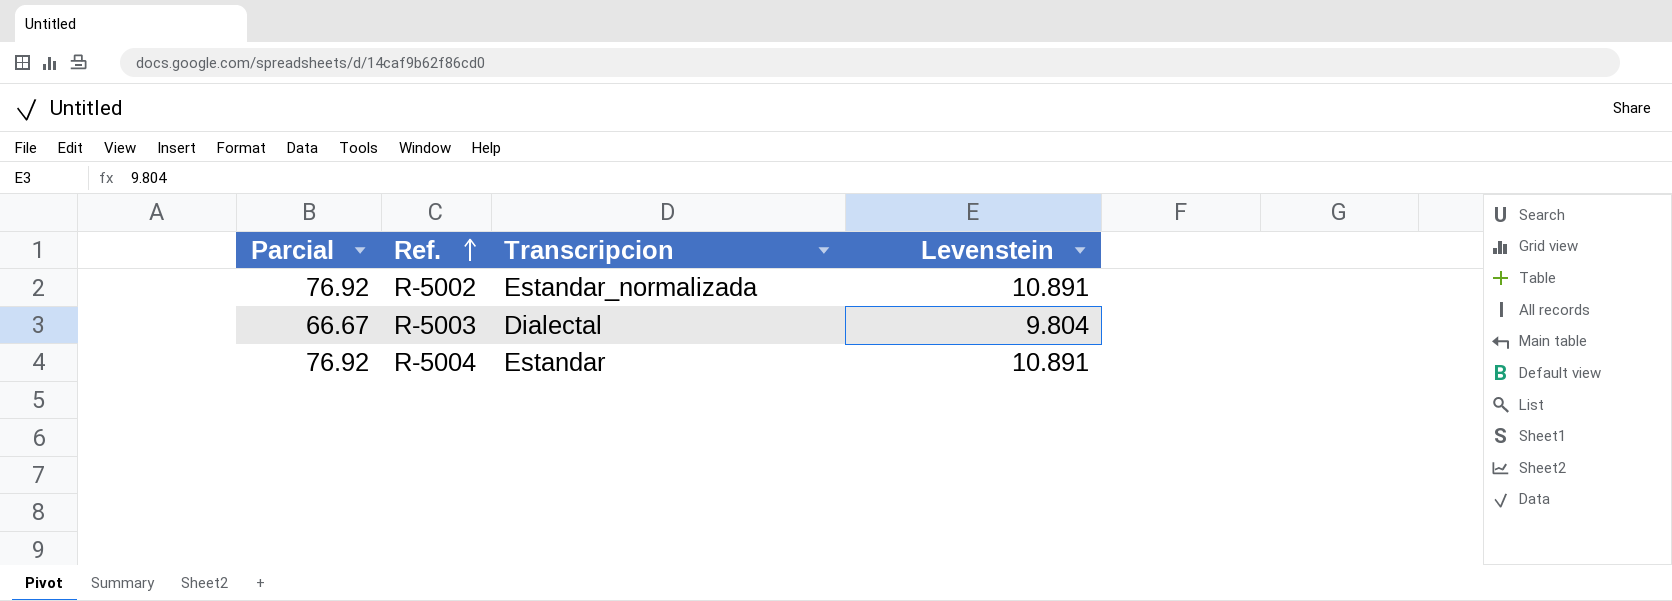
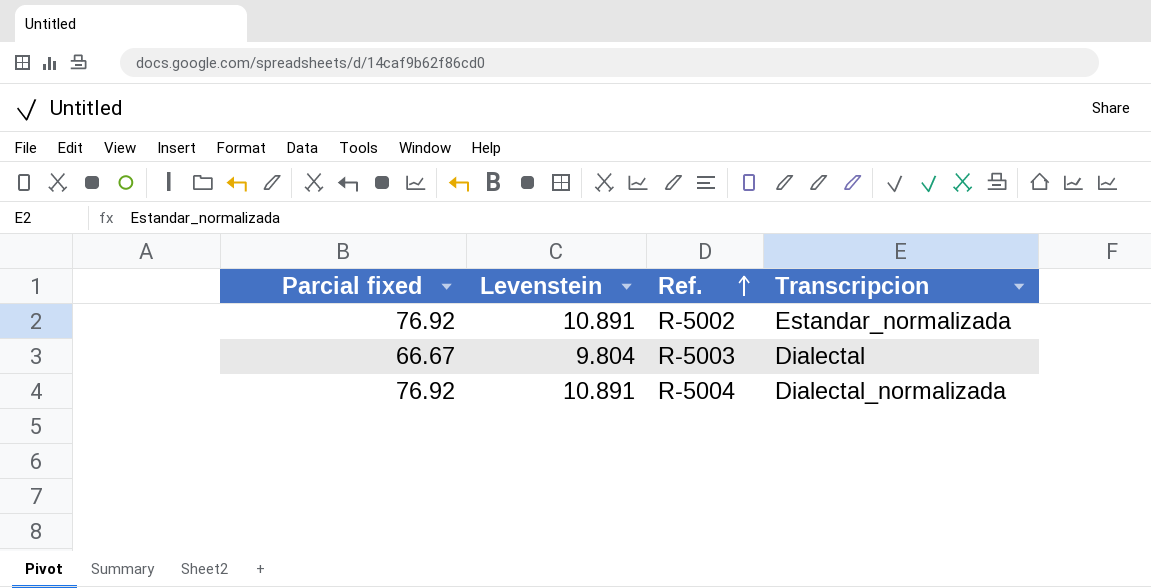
column name: Parcial -> Parcial fixed
column Levenstein | position: 4 -> 2
R-5004 | Transcripcion: Estandar -> Dialectal_normalizada

